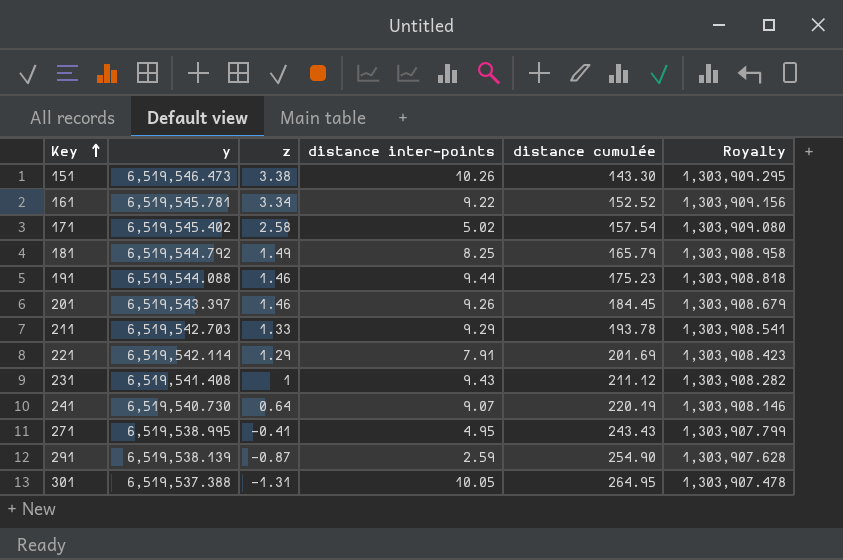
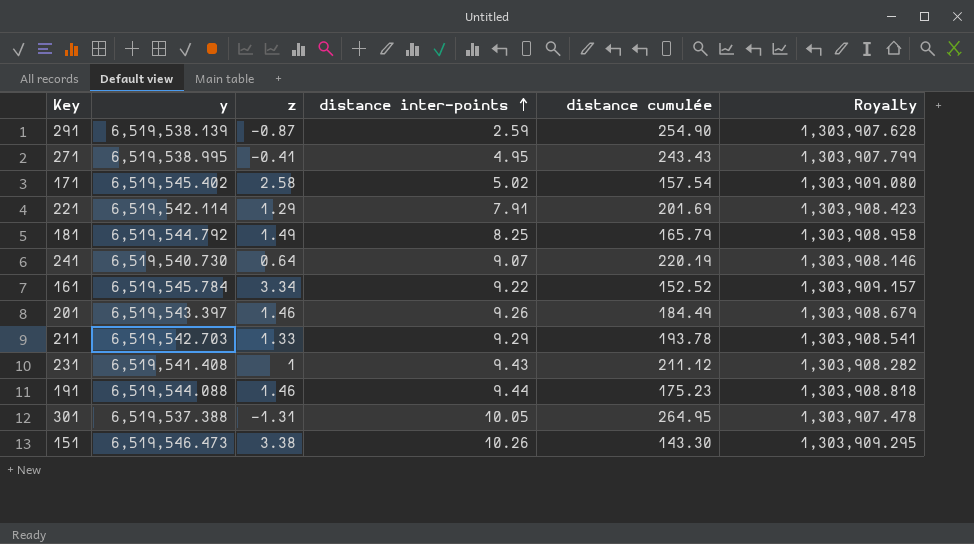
row order: Key ascending -> distance inter-points ascending
161 | y: 6,519,545.781 -> 6,519,545.784
161 | Royalty: 1,303,909.156 -> 1,303,909.157
201 | distance cumulée: 184.45 -> 184.49

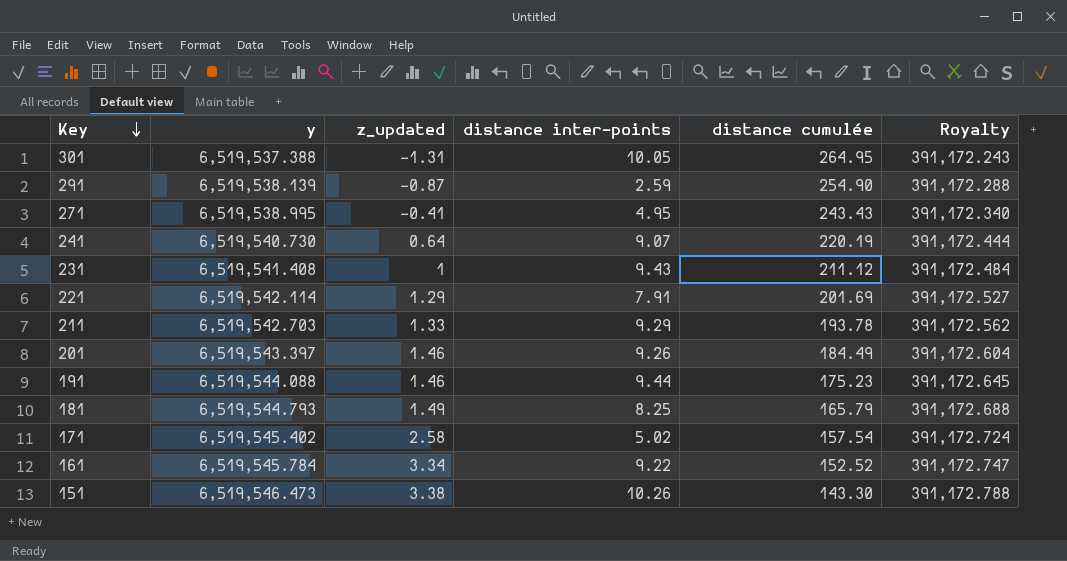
row order: distance inter-points ascending -> Key descending
column name: z -> z_updated
column Royalty | formula: [y] * 0.2 -> [y] * 0.06
181 | y: 6,519,544.792 -> 6,519,544.793

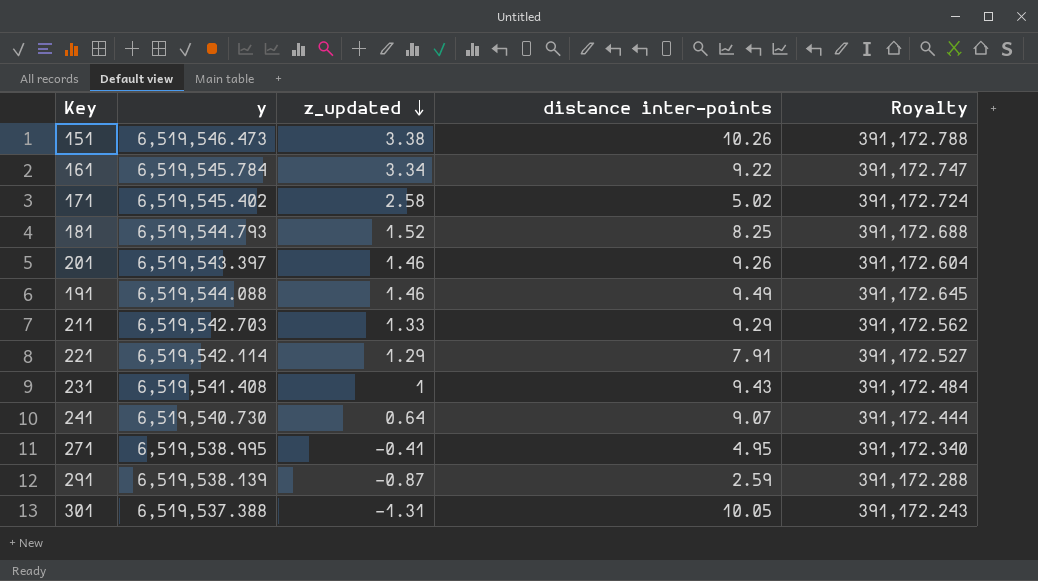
row order: Key descending -> z_updated descending
column distance cumulée | position: 5 -> none
181 | z_updated: 1.49 -> 1.52
191 | distance inter-points: 9.44 -> 9.49

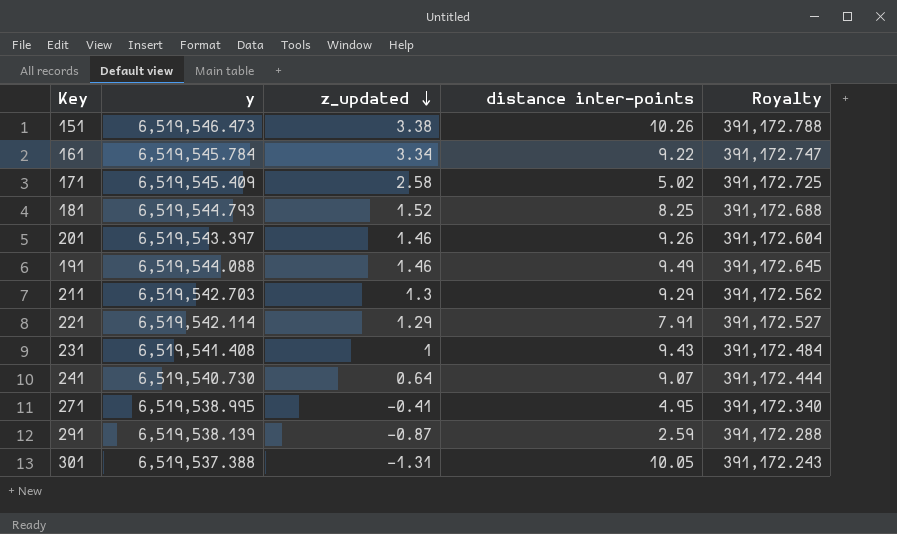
171 | y: 6,519,545.402 -> 6,519,545.409
171 | Royalty: 391,172.724 -> 391,172.725
211 | z_updated: 1.33 -> 1.3

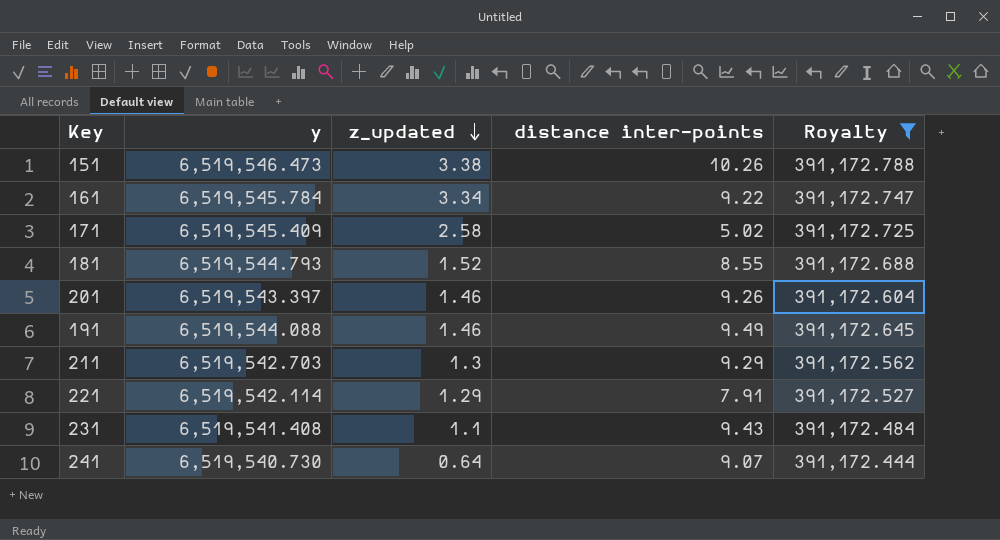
filter: none -> Royalty >= 391,172.444
181 | distance inter-points: 8.25 -> 8.55
231 | z_updated: 1 -> 1.1

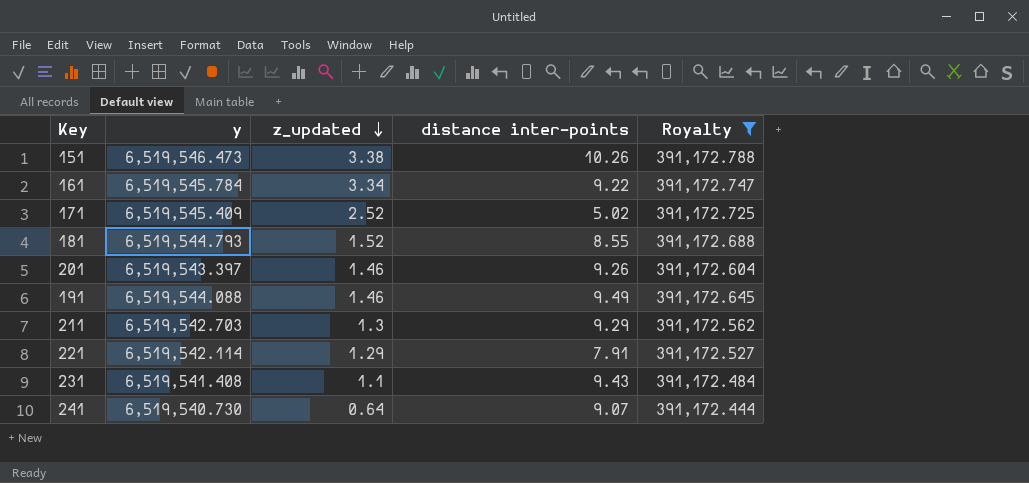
171 | z_updated: 2.58 -> 2.52

